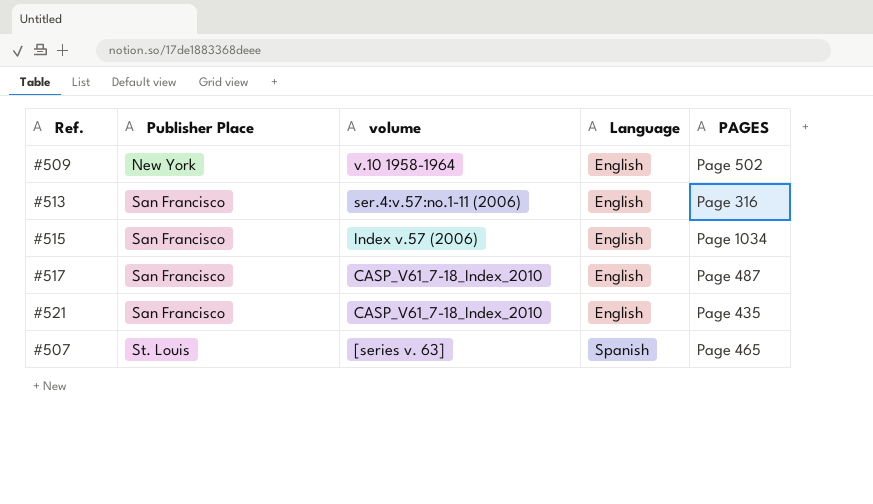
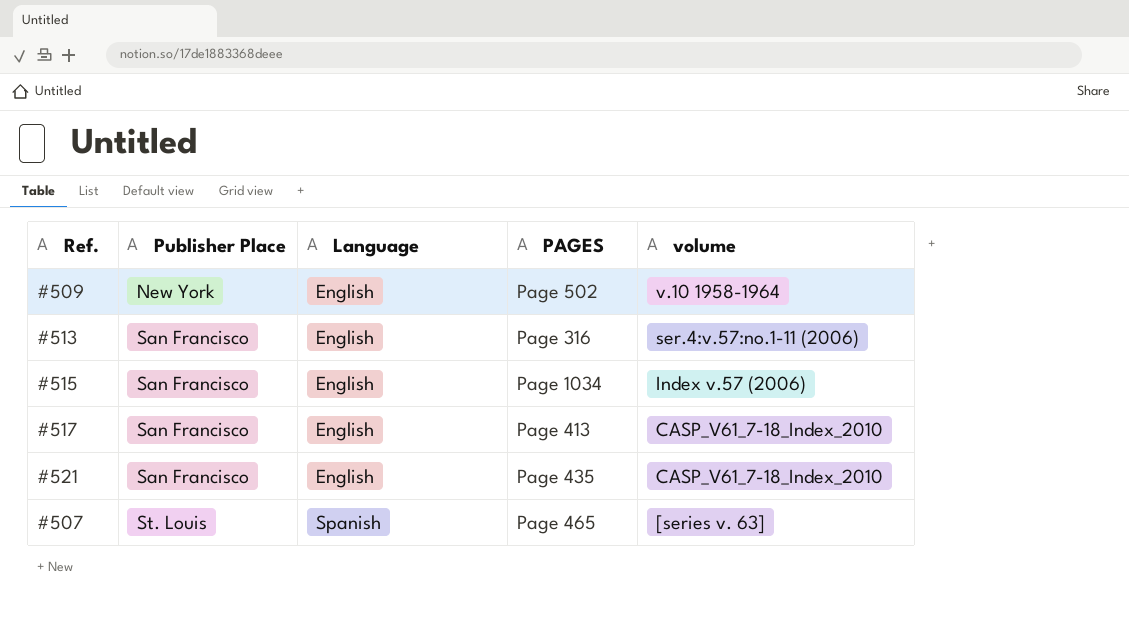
column volume | position: 3 -> 5
#517 | PAGES: Page 487 -> Page 413

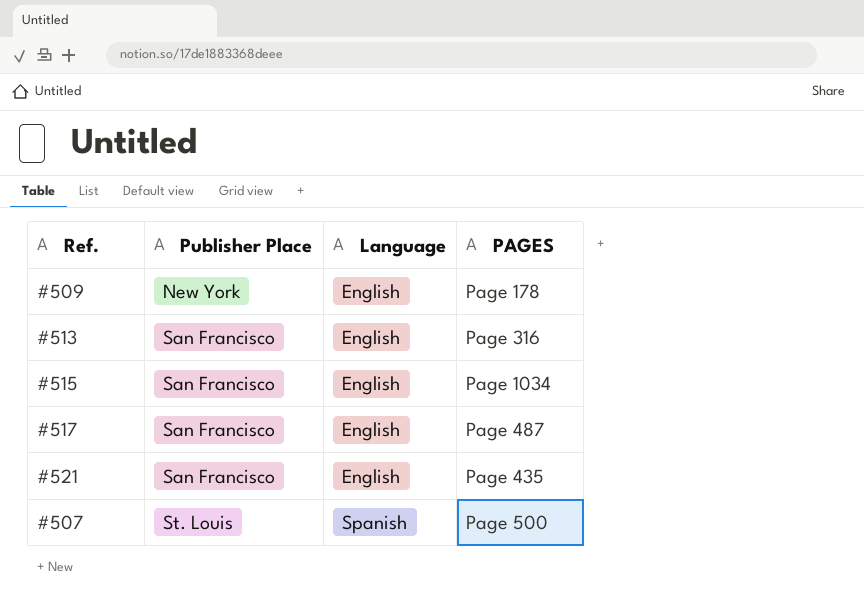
column volume | position: 5 -> none
#509 | PAGES: Page 502 -> Page 178
#517 | PAGES: Page 413 -> Page 487
#507 | PAGES: Page 465 -> Page 500

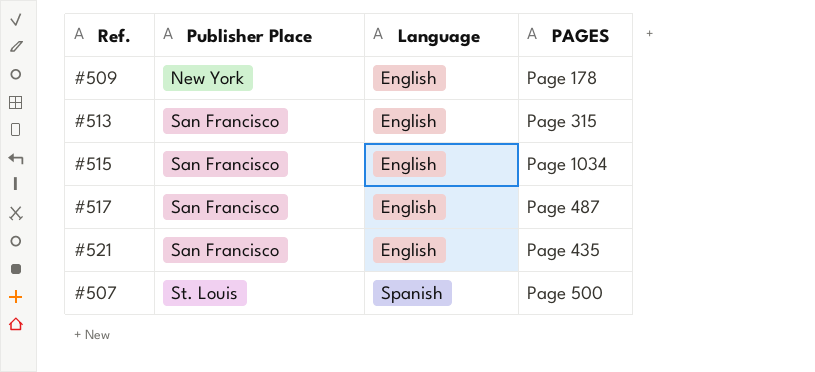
#513 | PAGES: Page 316 -> Page 315

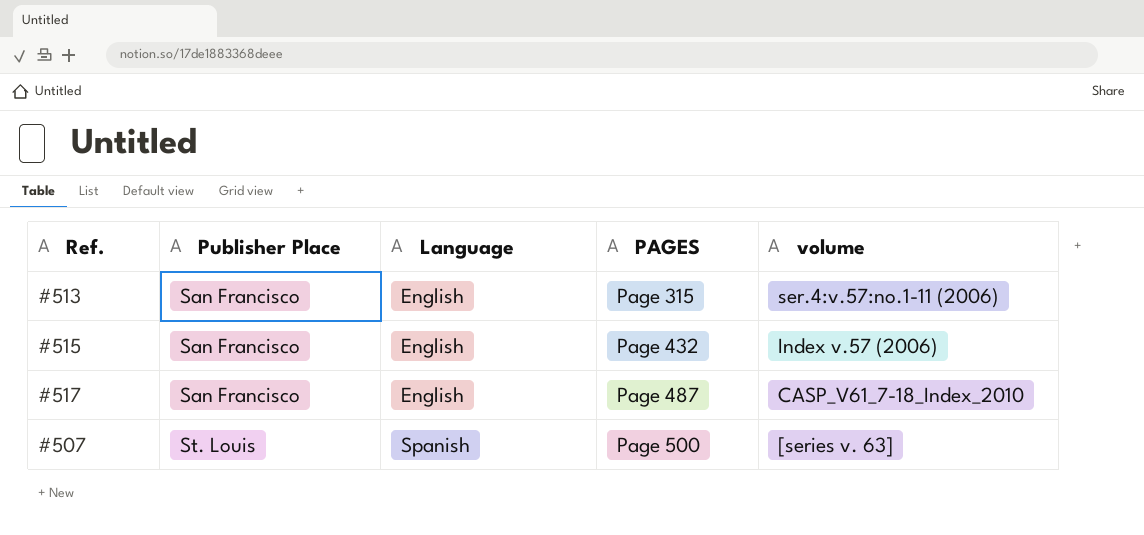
column volume | position: none -> 5
row #509: New York | English | Page 178 -> none
row #521: San Francisco | English | Page 435 -> none
#515 | PAGES: Page 1034 -> Page 432

